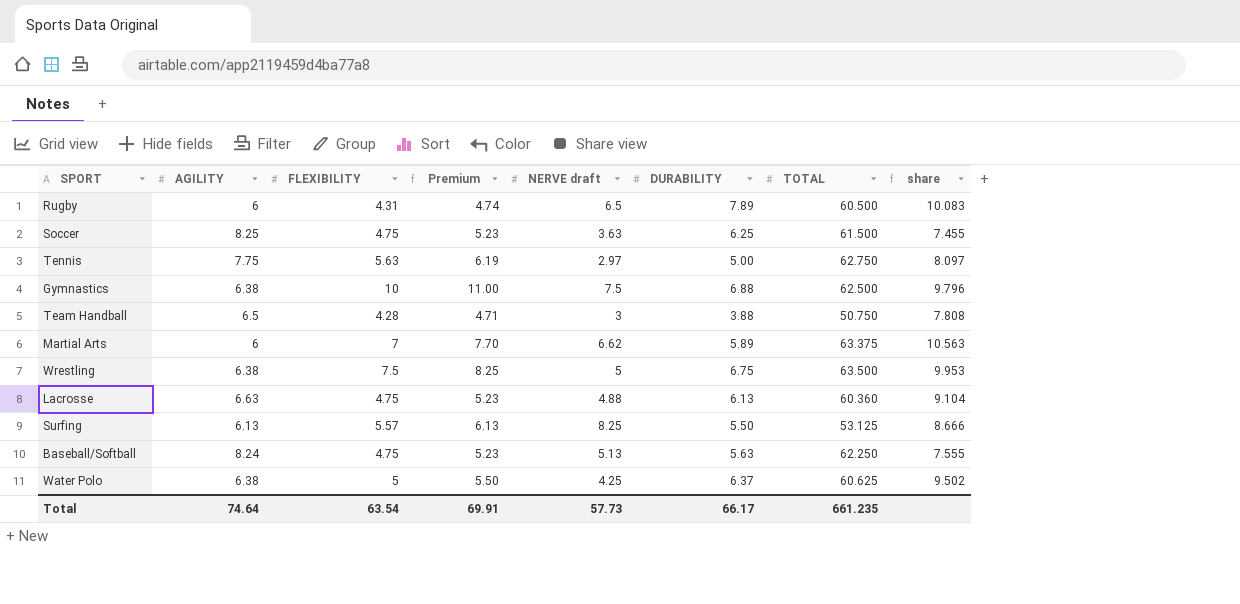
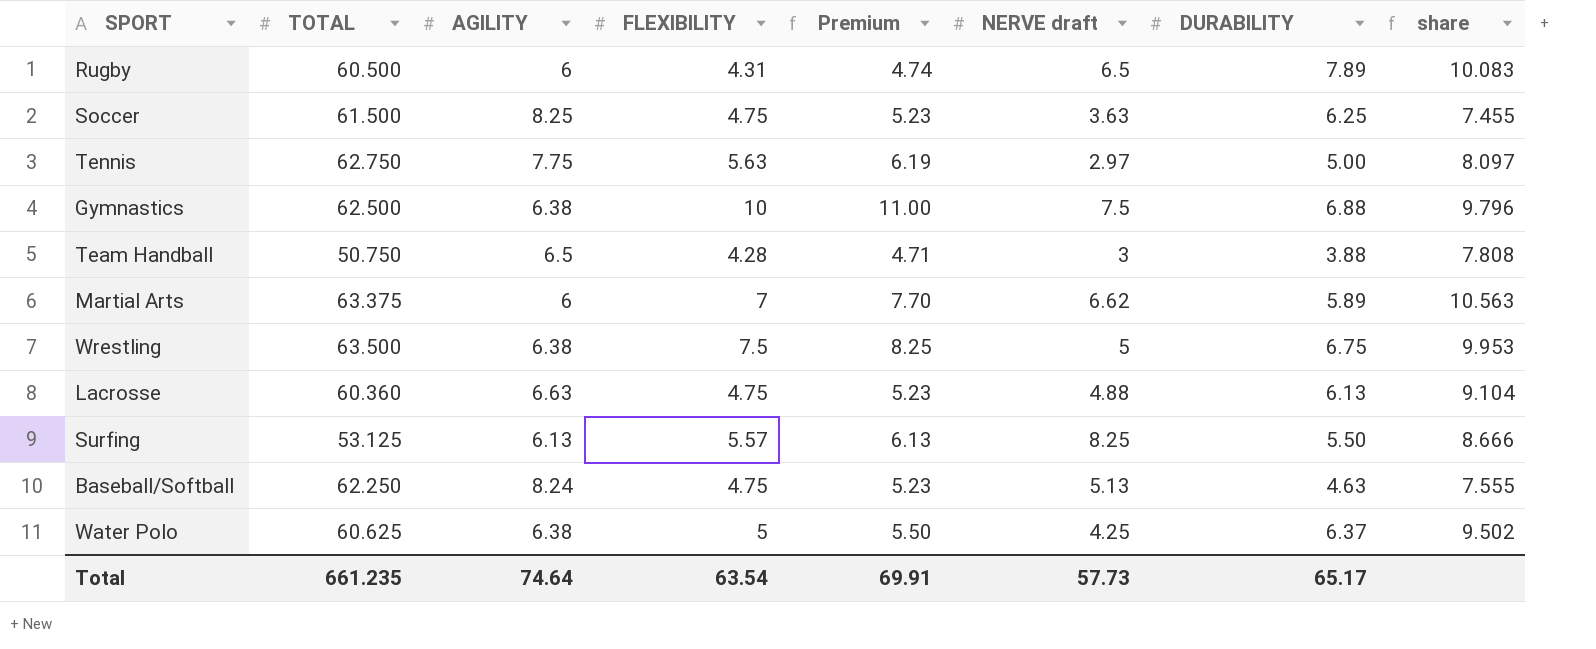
column TOTAL | position: 7 -> 2
Baseball/Softball | DURABILITY: 5.63 -> 4.63
Total | DURABILITY: 66.17 -> 65.17

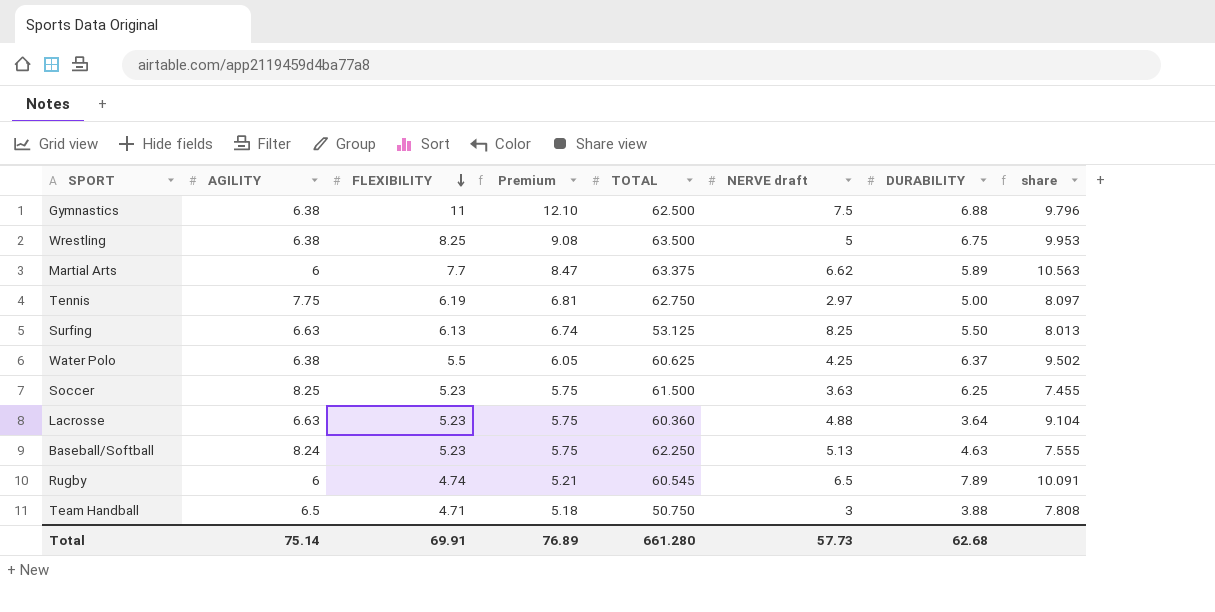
row order: none -> FLEXIBILITY descending
column TOTAL | position: 2 -> 5
Gymnastics | FLEXIBILITY: 10 -> 11
Gymnastics | Premium: 11.00 -> 12.10
Wrestling | FLEXIBILITY: 7.5 -> 8.25
Wrestling | Premium: 8.25 -> 9.08
Martial Arts | FLEXIBILITY: 7 -> 7.7
Martial Arts | Premium: 7.70 -> 8.47
Tennis | FLEXIBILITY: 5.63 -> 6.19
Tennis | Premium: 6.19 -> 6.81
Surfing | AGILITY: 6.13 -> 6.63
Surfing | FLEXIBILITY: 5.57 -> 6.13
Surfing | Premium: 6.13 -> 6.74
Surfing | share: 8.666 -> 8.013
Water Polo | FLEXIBILITY: 5 -> 5.5
Water Polo | Premium: 5.50 -> 6.05
Soccer | FLEXIBILITY: 4.75 -> 5.23
Soccer | Premium: 5.23 -> 5.75
Lacrosse | FLEXIBILITY: 4.75 -> 5.23
Lacrosse | Premium: 5.23 -> 5.75
Lacrosse | DURABILITY: 6.13 -> 3.64
Baseball/Softball | FLEXIBILITY: 4.75 -> 5.23
Baseball/Softball | Premium: 5.23 -> 5.75
Rugby | FLEXIBILITY: 4.31 -> 4.74
Rugby | Premium: 4.74 -> 5.21
Rugby | TOTAL: 60.500 -> 60.545
Rugby | share: 10.083 -> 10.091
Team Handball | FLEXIBILITY: 4.28 -> 4.71
Team Handball | Premium: 4.71 -> 5.18
Total | AGILITY: 74.64 -> 75.14
Total | FLEXIBILITY: 63.54 -> 69.91
Total | Premium: 69.91 -> 76.89
Total | TOTAL: 661.235 -> 661.280
Total | DURABILITY: 65.17 -> 62.68

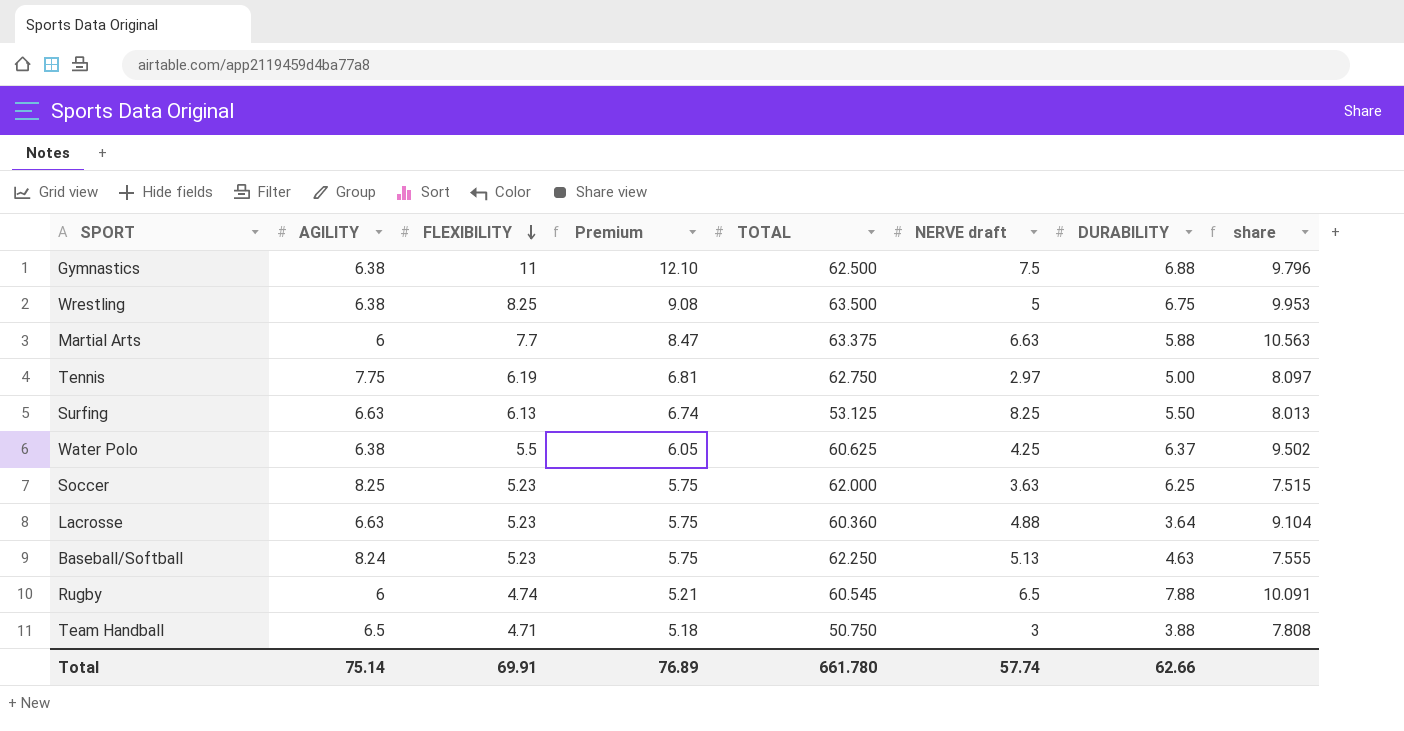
Martial Arts | NERVE draft: 6.62 -> 6.63
Martial Arts | DURABILITY: 5.89 -> 5.88
Soccer | TOTAL: 61.500 -> 62.000
Soccer | share: 7.455 -> 7.515
Rugby | DURABILITY: 7.89 -> 7.88
Total | TOTAL: 661.280 -> 661.780
Total | NERVE draft: 57.73 -> 57.74
Total | DURABILITY: 62.68 -> 62.66

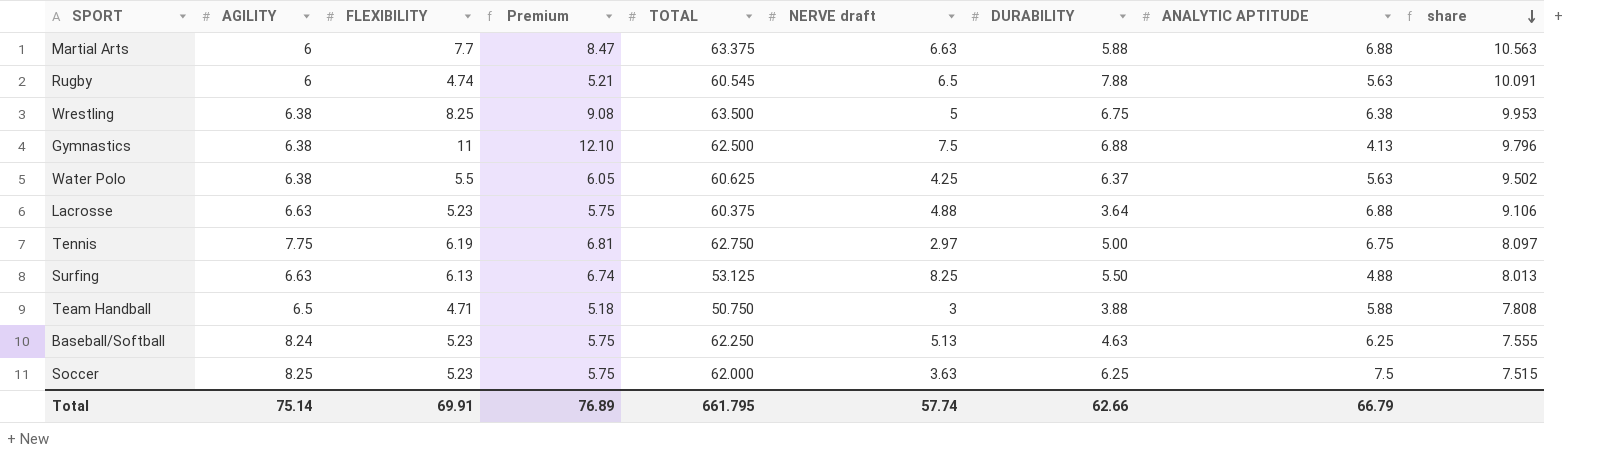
row order: FLEXIBILITY descending -> share descending
column ANALYTIC APTITUDE | position: none -> 8
Lacrosse | TOTAL: 60.360 -> 60.375
Lacrosse | share: 9.104 -> 9.106
Total | TOTAL: 661.780 -> 661.795

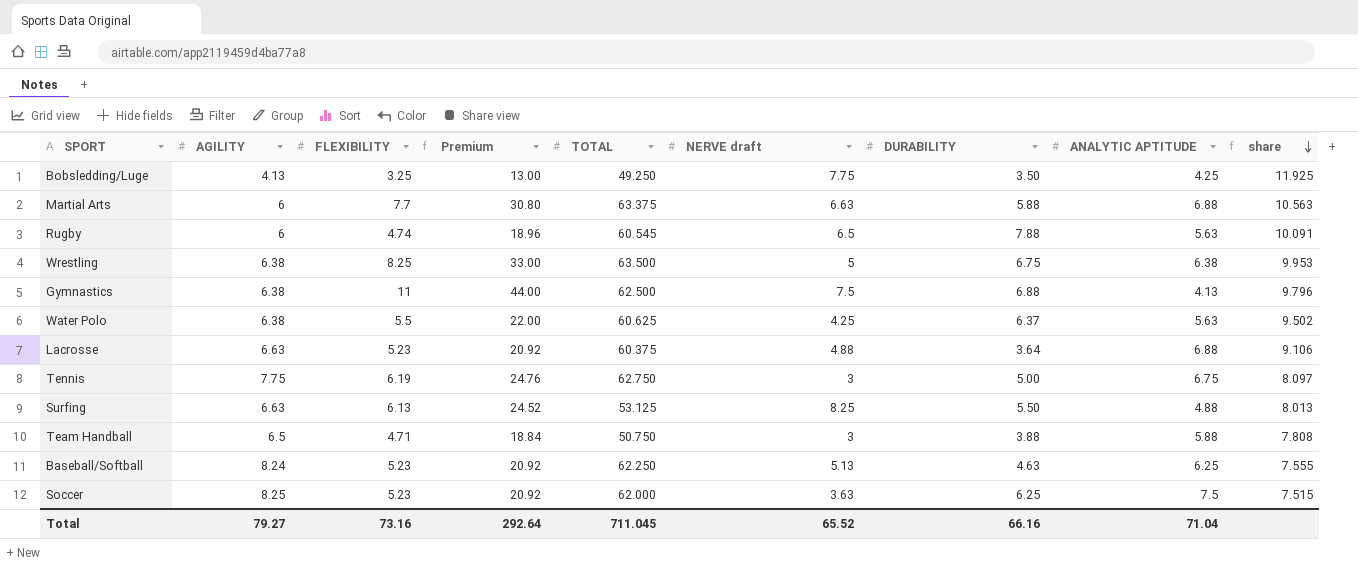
column Premium | formula: [FLEXIBILITY] * 1.1 -> [FLEXIBILITY] * 4
row Bobsledding/Luge: none -> 4.13 | 3.25 | 13.00 | 49.250 | 7.75 | 3.50 | 4.25 | 11.925
Tennis | NERVE draft: 2.97 -> 3
Total | AGILITY: 75.14 -> 79.27
Total | FLEXIBILITY: 69.91 -> 73.16
Total | Premium: 76.89 -> 292.64
Total | TOTAL: 661.795 -> 711.045
Total | NERVE draft: 57.74 -> 65.52
Total | DURABILITY: 62.66 -> 66.16
Total | ANALYTIC APTITUDE: 66.79 -> 71.04

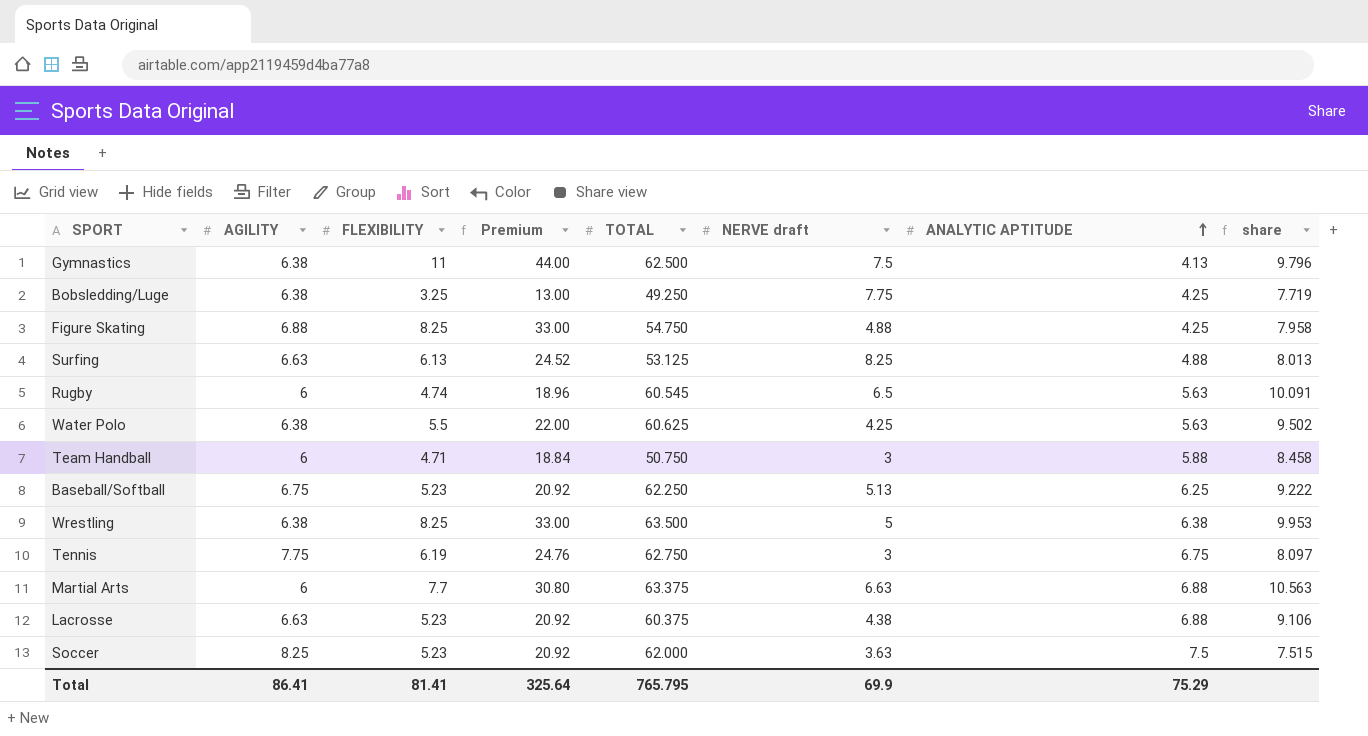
row order: share descending -> ANALYTIC APTITUDE ascending
column DURABILITY | position: 7 -> none
Bobsledding/Luge | AGILITY: 4.13 -> 6.38
Bobsledding/Luge | share: 11.925 -> 7.719
row Figure Skating: none -> 6.88 | 8.25 | 33.00 | 54.750 | 4.88 | 4.25 | 7.958
Team Handball | AGILITY: 6.5 -> 6
Team Handball | share: 7.808 -> 8.458
Baseball/Softball | AGILITY: 8.24 -> 6.75
Baseball/Softball | share: 7.555 -> 9.222
Lacrosse | NERVE draft: 4.88 -> 4.38
Total | AGILITY: 79.27 -> 86.41
Total | FLEXIBILITY: 73.16 -> 81.41
Total | Premium: 292.64 -> 325.64
Total | TOTAL: 711.045 -> 765.795
Total | NERVE draft: 65.52 -> 69.9
Total | ANALYTIC APTITUDE: 71.04 -> 75.29

